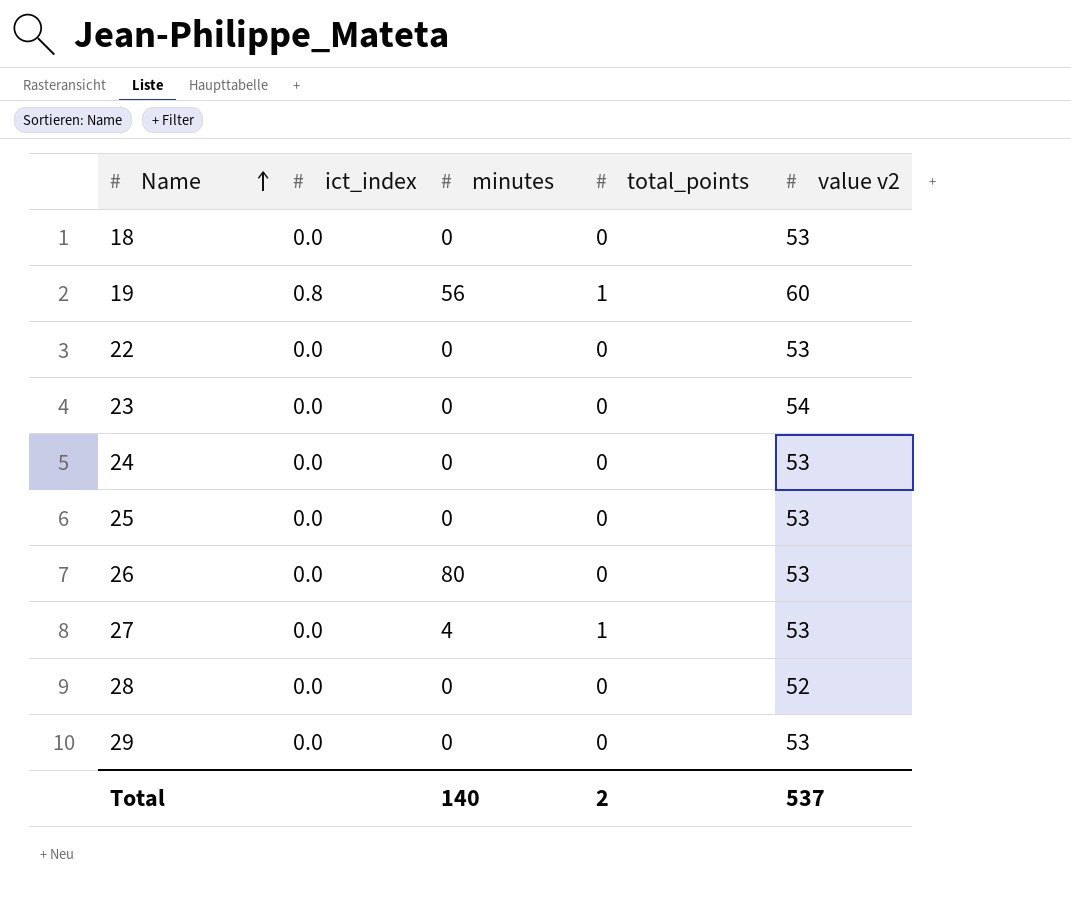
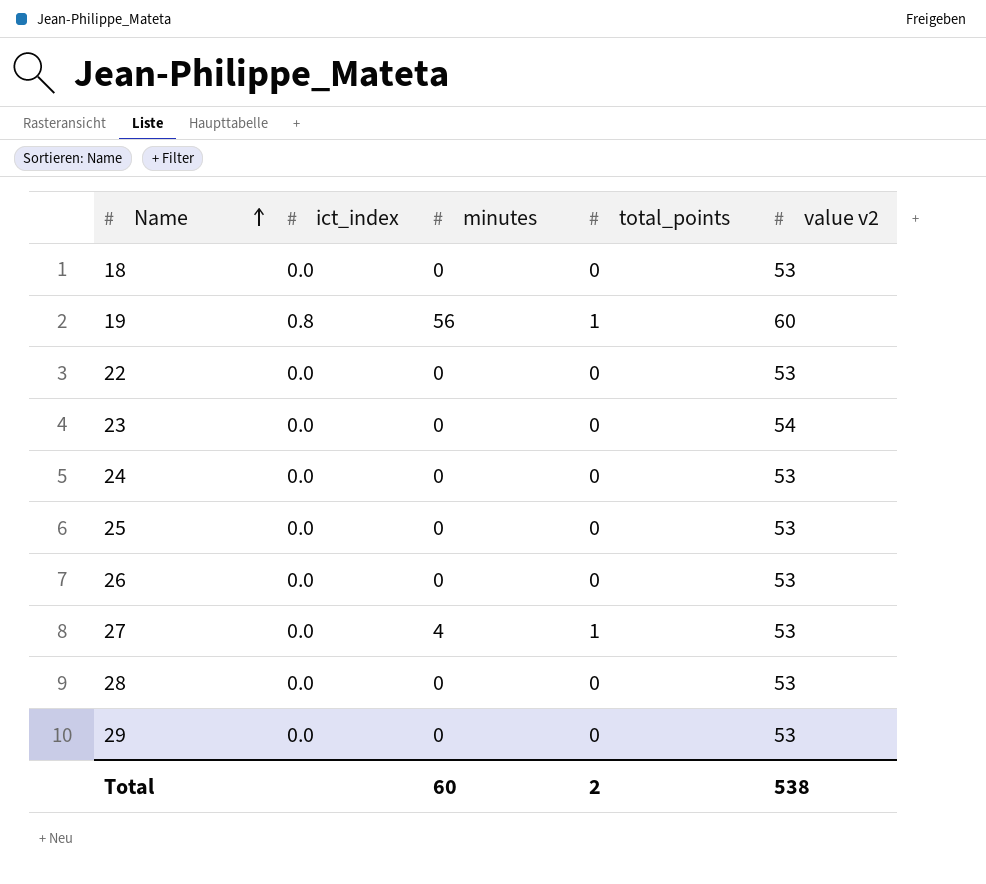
26 | minutes: 80 -> 0
28 | value v2: 52 -> 53
Total | minutes: 140 -> 60
Total | value v2: 537 -> 538

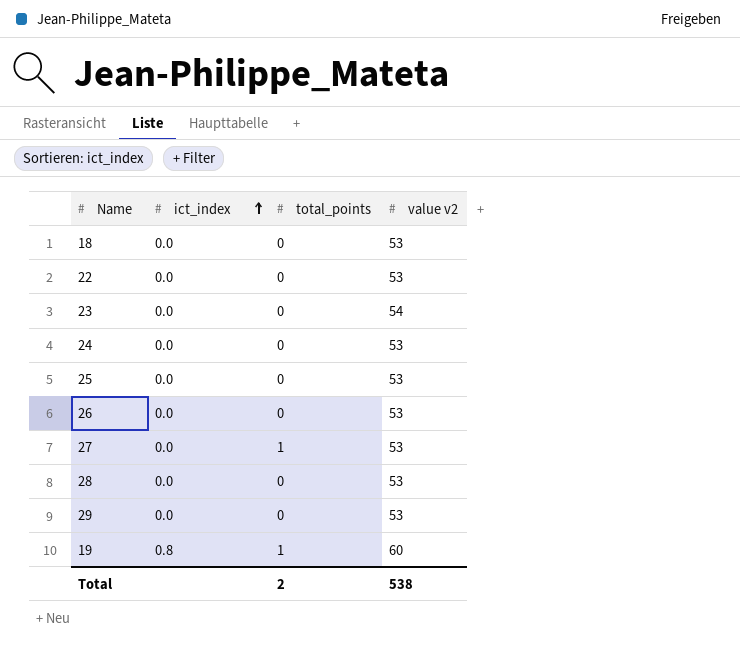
row order: Name ascending -> ict_index ascending
column minutes | position: 3 -> none

